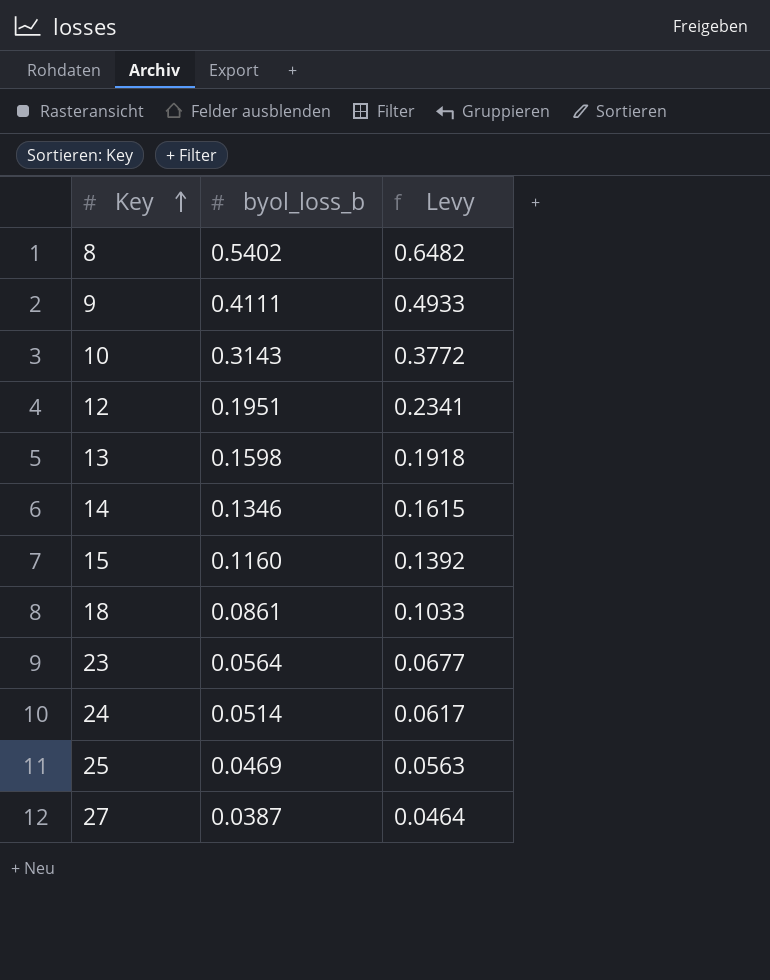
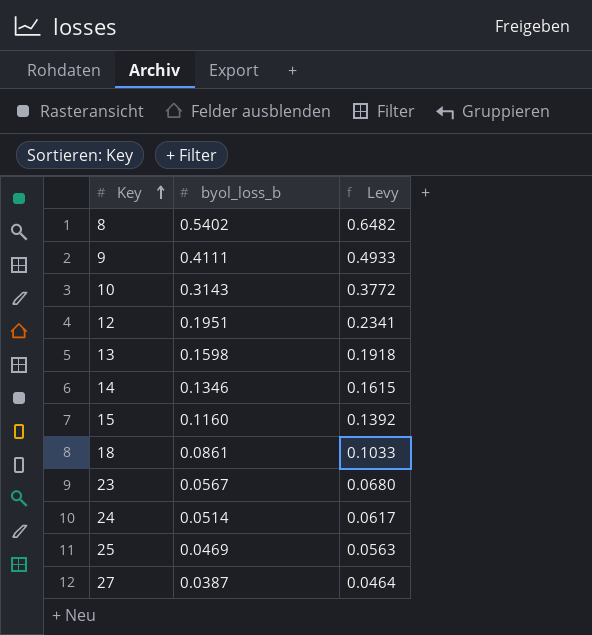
23 | byol_loss_b: 0.0564 -> 0.0567
23 | Levy: 0.0677 -> 0.0680

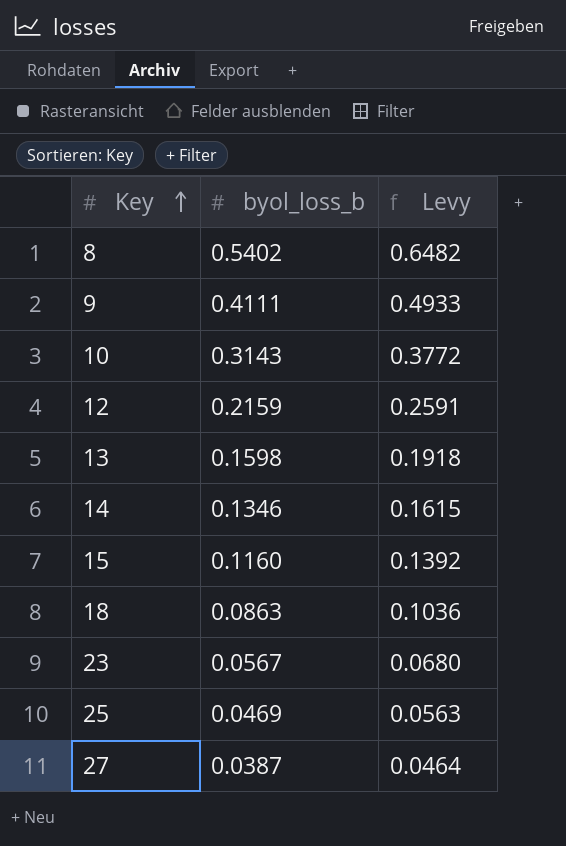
row 24: 0.0514 | 0.0617 -> none
12 | byol_loss_b: 0.1951 -> 0.2159
12 | Levy: 0.2341 -> 0.2591
18 | byol_loss_b: 0.0861 -> 0.0863
18 | Levy: 0.1033 -> 0.1036

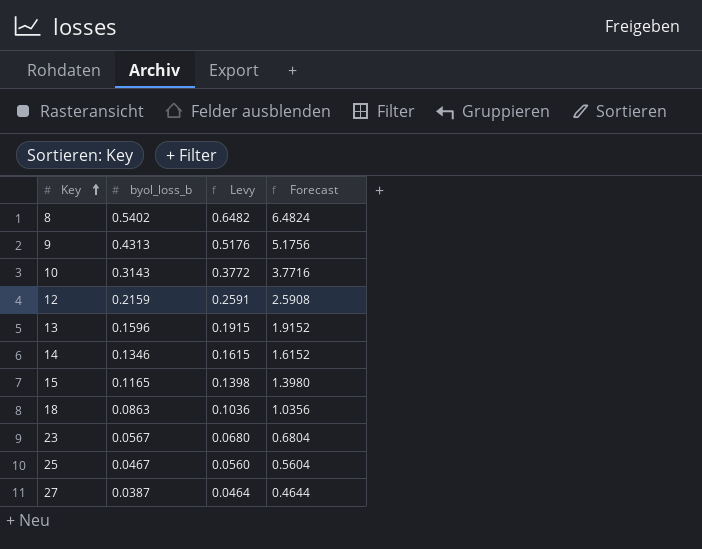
column Forecast | formula: none -> [byol_loss_b] * 12
9 | byol_loss_b: 0.4111 -> 0.4313
9 | Levy: 0.4933 -> 0.5176
13 | byol_loss_b: 0.1598 -> 0.1596
13 | Levy: 0.1918 -> 0.1915
15 | byol_loss_b: 0.1160 -> 0.1165
15 | Levy: 0.1392 -> 0.1398
25 | byol_loss_b: 0.0469 -> 0.0467
25 | Levy: 0.0563 -> 0.0560

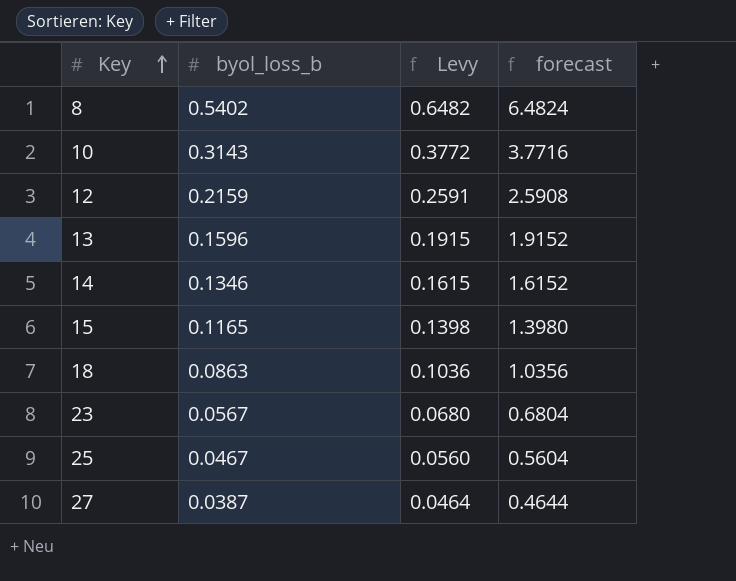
column name: Forecast -> forecast
row 9: 0.4313 | 0.5176 | 5.1756 -> none

